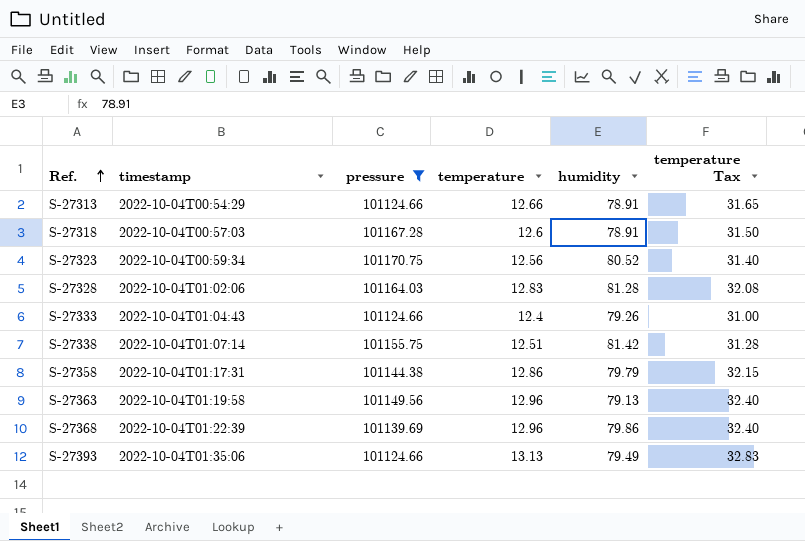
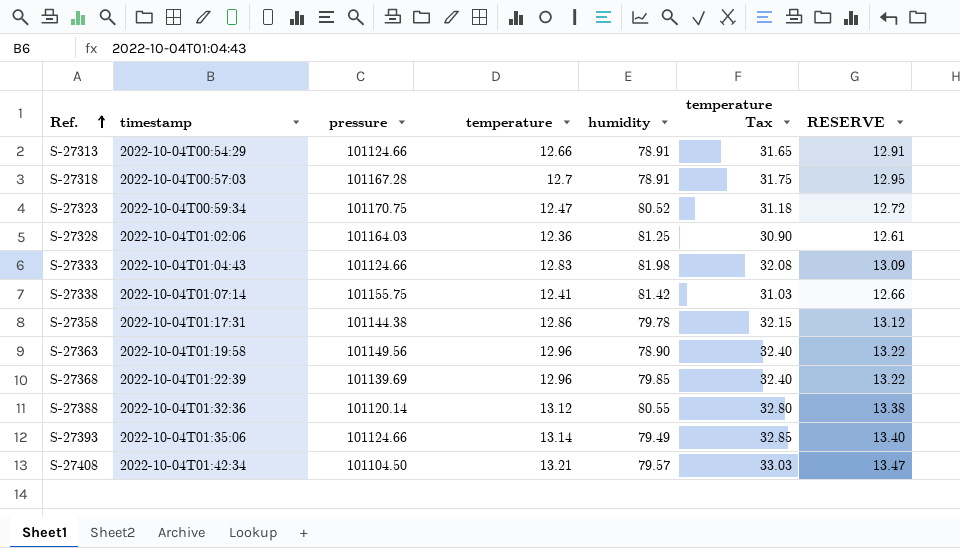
filter: pressure >= 101124.66 -> none
column RESERVE | formula: none -> [temperature] * 1.02
S-27318 | temperature: 12.6 -> 12.7
S-27318 | temperature Tax: 31.50 -> 31.75
S-27323 | temperature: 12.56 -> 12.47
S-27323 | temperature Tax: 31.40 -> 31.18
S-27328 | temperature: 12.83 -> 12.36
S-27328 | humidity: 81.28 -> 81.25
S-27328 | temperature Tax: 32.08 -> 30.90
S-27333 | temperature: 12.4 -> 12.83
S-27333 | humidity: 79.26 -> 81.98
S-27333 | temperature Tax: 31.00 -> 32.08
S-27338 | temperature: 12.51 -> 12.41
S-27338 | temperature Tax: 31.28 -> 31.03
S-27358 | humidity: 79.79 -> 79.78
S-27363 | humidity: 79.13 -> 78.90
S-27368 | humidity: 79.86 -> 79.85
S-27393 | temperature: 13.13 -> 13.14
S-27393 | temperature Tax: 32.83 -> 32.85

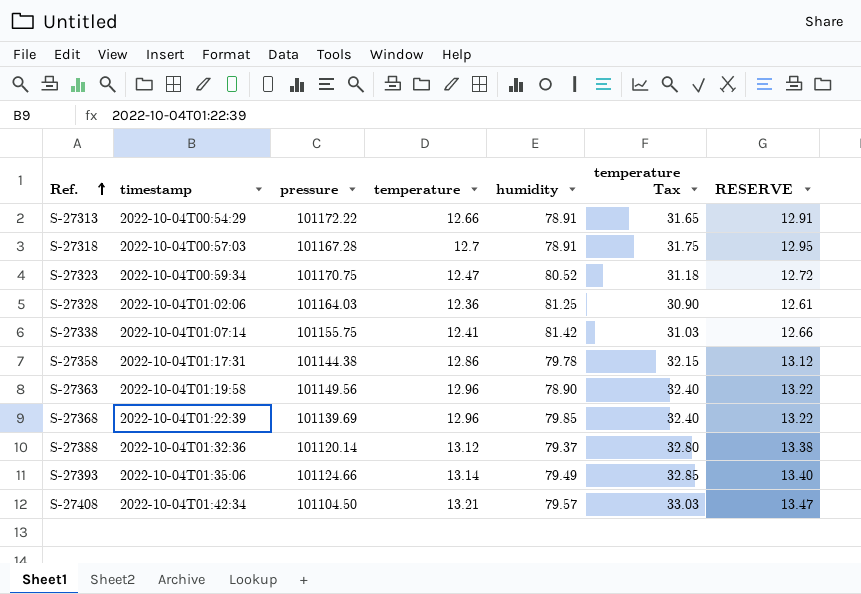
row S-27333: 2022-10-04T01:04:43 | 101124.66 | 12.83 | 81.98 | 32.08 | 13.09 -> none
S-27313 | pressure: 101124.66 -> 101172.22
S-27388 | humidity: 80.55 -> 79.37

